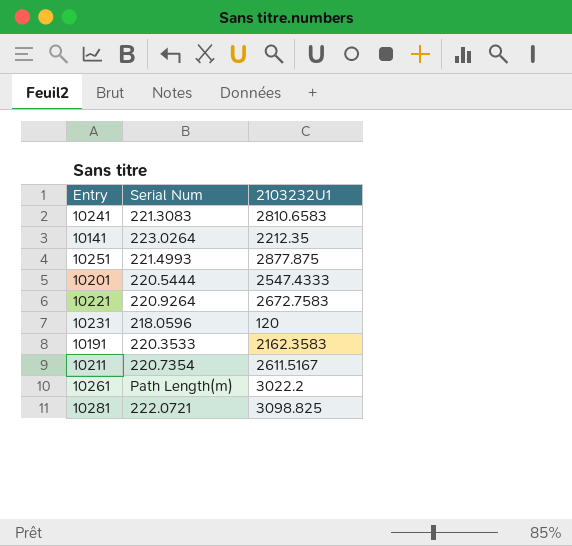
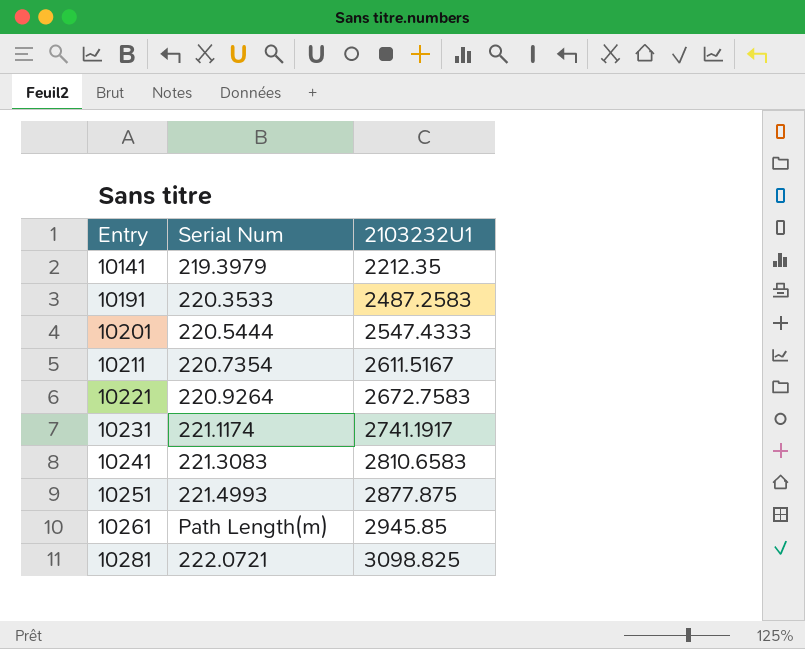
row order: none -> Entry ascending
10141 | Serial Num: 223.0264 -> 219.3979
10191 | 2103232U1: 2162.3583 -> 2487.2583
10231 | Serial Num: 218.0596 -> 221.1174
10231 | 2103232U1: 120 -> 2741.1917
10261 | 2103232U1: 3022.2 -> 2945.85

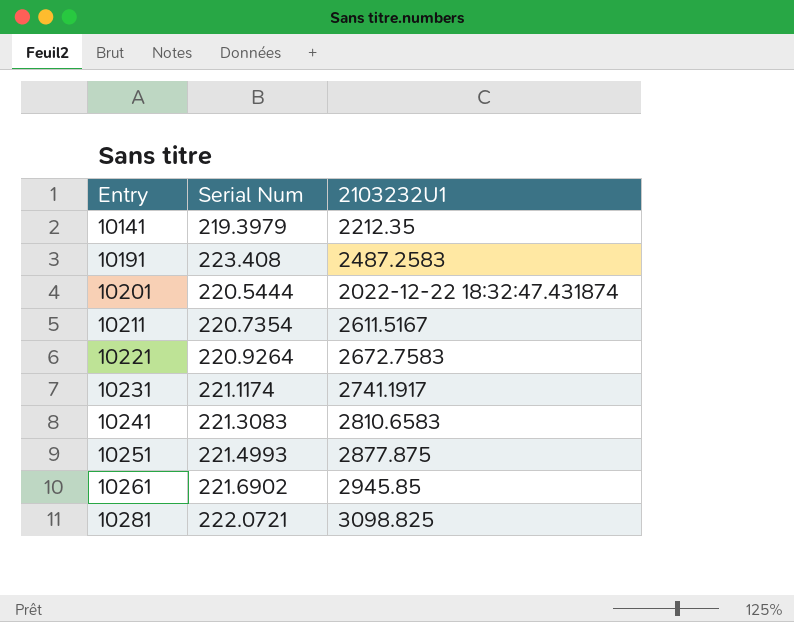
10191 | Serial Num: 220.3533 -> 223.408
10201 | 2103232U1: 2547.4333 -> 2022-12-22 18:32:47.431874
10261 | Serial Num: Path Length(m) -> 221.6902

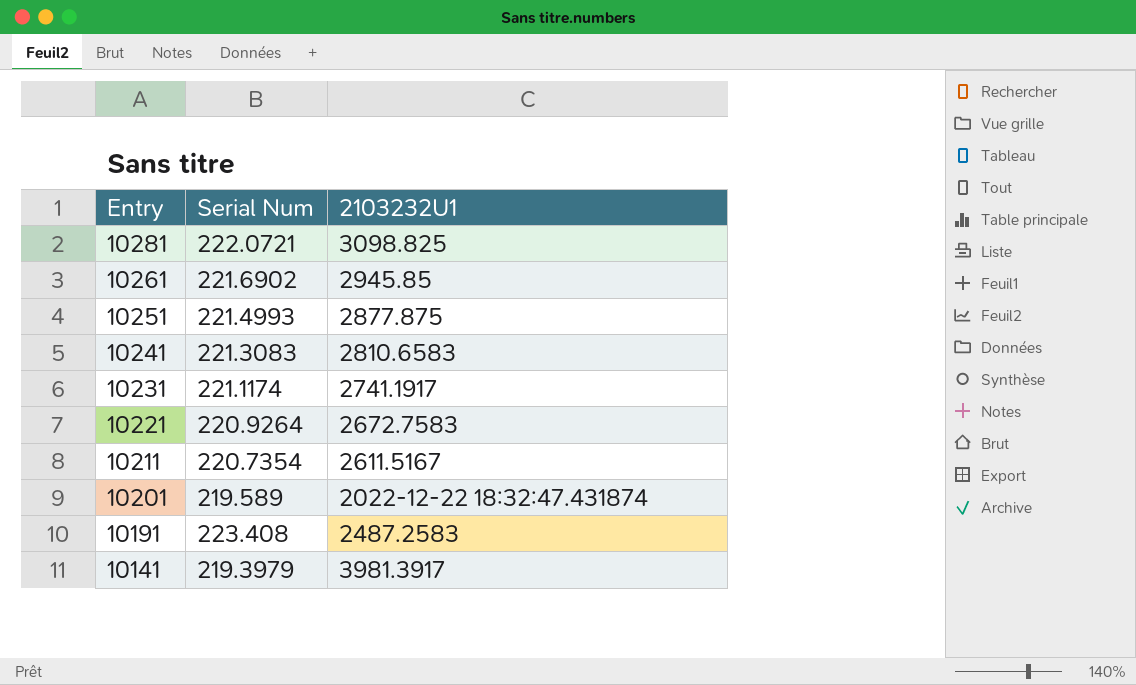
row order: Entry ascending -> Entry descending
10201 | Serial Num: 220.5444 -> 219.589
10141 | 2103232U1: 2212.35 -> 3981.3917

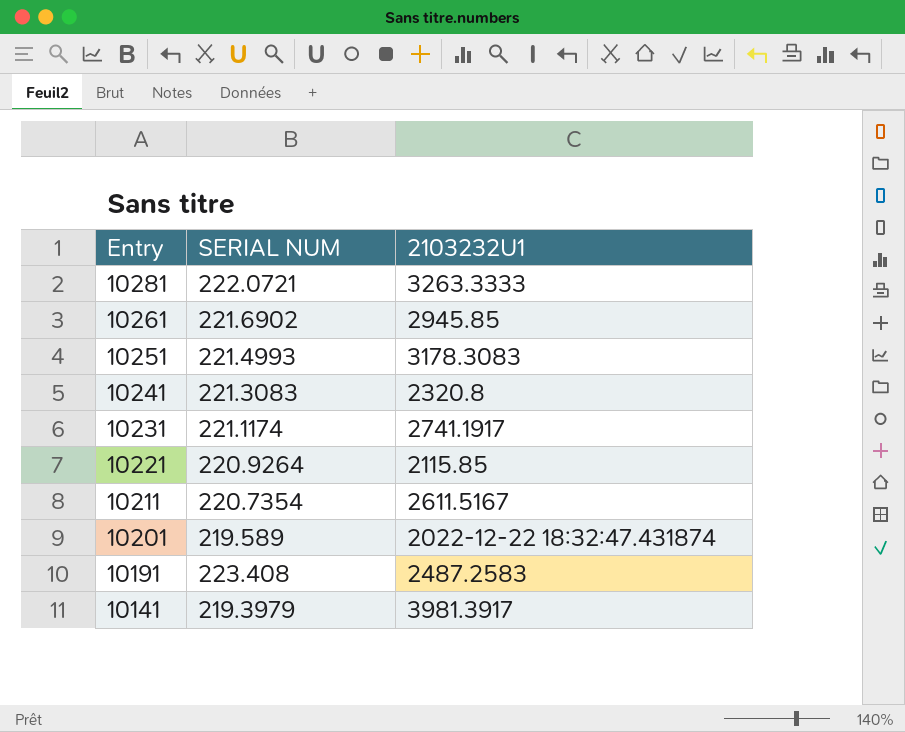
column name: Serial Num -> SERIAL NUM
10281 | 2103232U1: 3098.825 -> 3263.3333
10251 | 2103232U1: 2877.875 -> 3178.3083
10241 | 2103232U1: 2810.6583 -> 2320.8
10221 | 2103232U1: 2672.7583 -> 2115.85

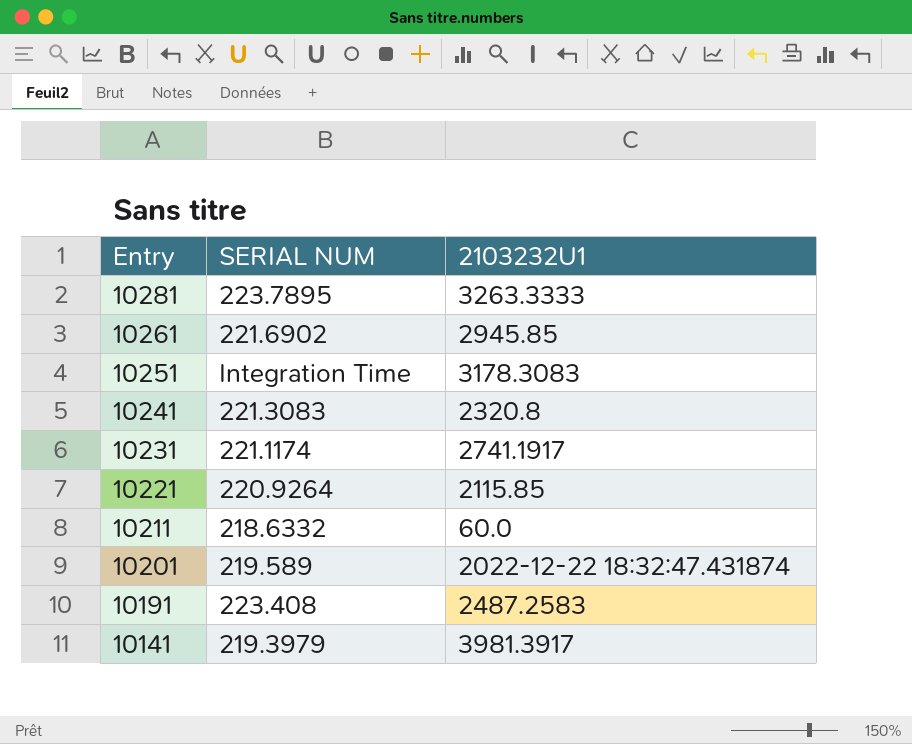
10281 | SERIAL NUM: 222.0721 -> 223.7895
10251 | SERIAL NUM: 221.4993 -> Integration Time
10211 | SERIAL NUM: 220.7354 -> 218.6332
10211 | 2103232U1: 2611.5167 -> 60.0

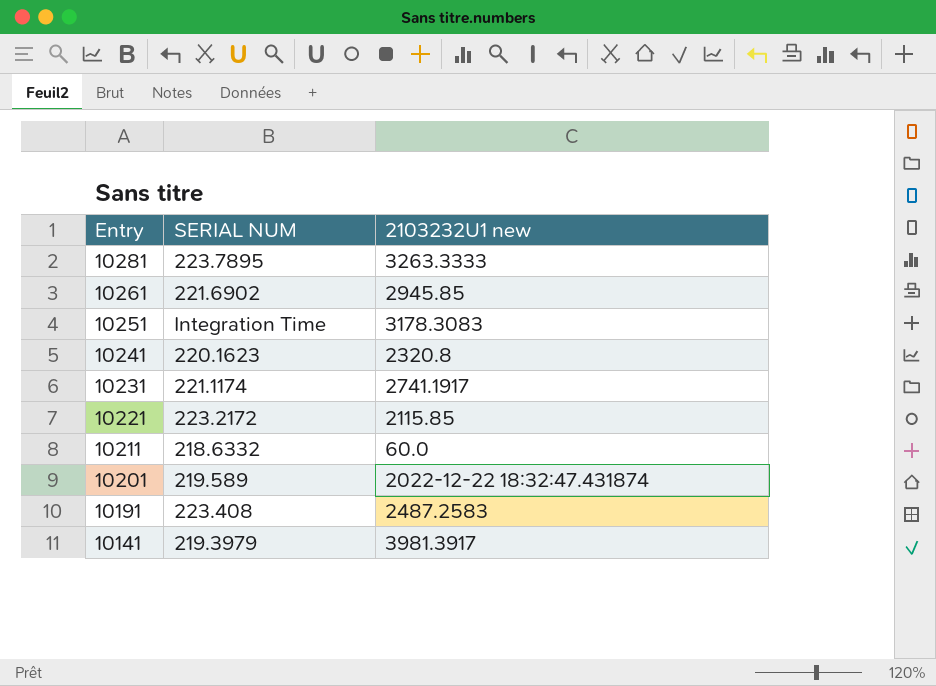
column name: 2103232U1 -> 2103232U1 new
10241 | SERIAL NUM: 221.3083 -> 220.1623
10221 | SERIAL NUM: 220.9264 -> 223.2172

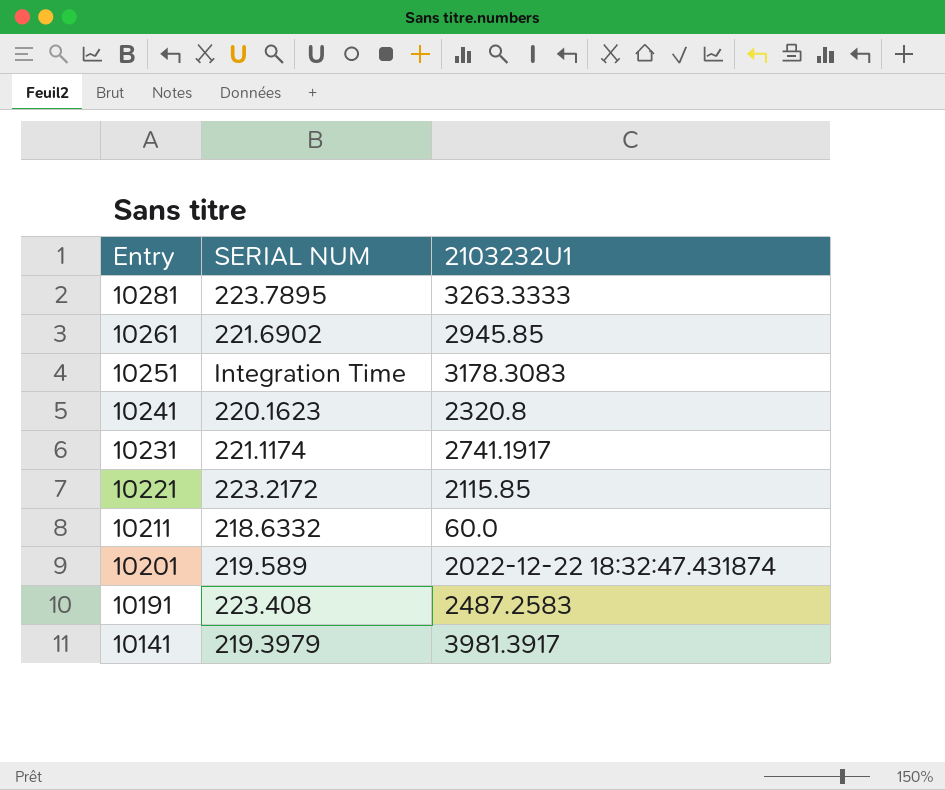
column name: 2103232U1 new -> 2103232U1

